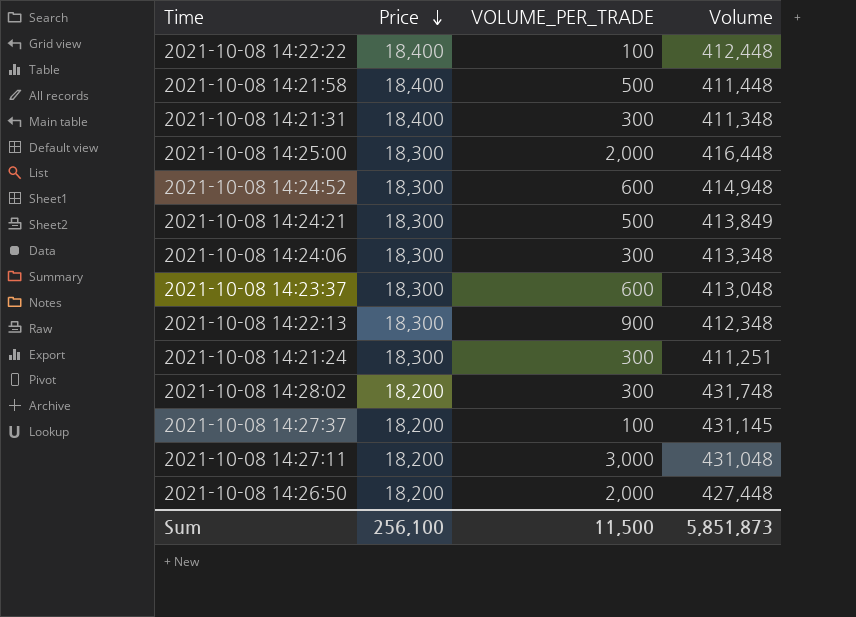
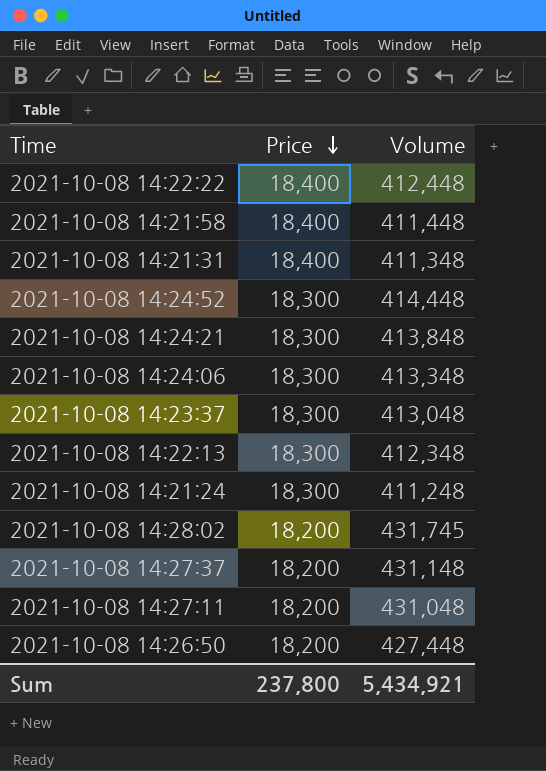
column VOLUME_PER_TRADE | position: 3 -> none
row 2021-10-08 14:25:00: 18,300 | 2,000 | 416,448 -> none
2021-10-08 14:24:52 | Volume: 414,948 -> 414,448
2021-10-08 14:24:21 | Volume: 413,849 -> 413,848
2021-10-08 14:21:24 | Volume: 411,251 -> 411,248
2021-10-08 14:28:02 | Volume: 431,748 -> 431,745
2021-10-08 14:27:37 | Volume: 431,145 -> 431,148
Sum | Price: 256,100 -> 237,800
Sum | Volume: 5,851,873 -> 5,434,921

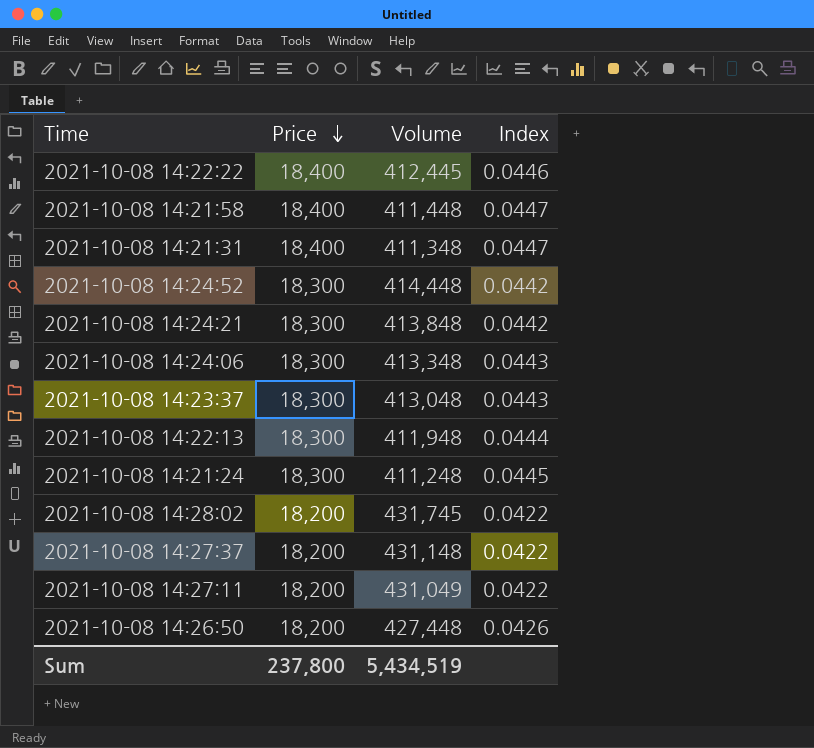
column Index | formula: none -> [Price] / [Volume]
2021-10-08 14:22:22 | Volume: 412,448 -> 412,445
2021-10-08 14:22:13 | Volume: 412,348 -> 411,948
2021-10-08 14:27:11 | Volume: 431,048 -> 431,049
Sum | Volume: 5,434,921 -> 5,434,519

